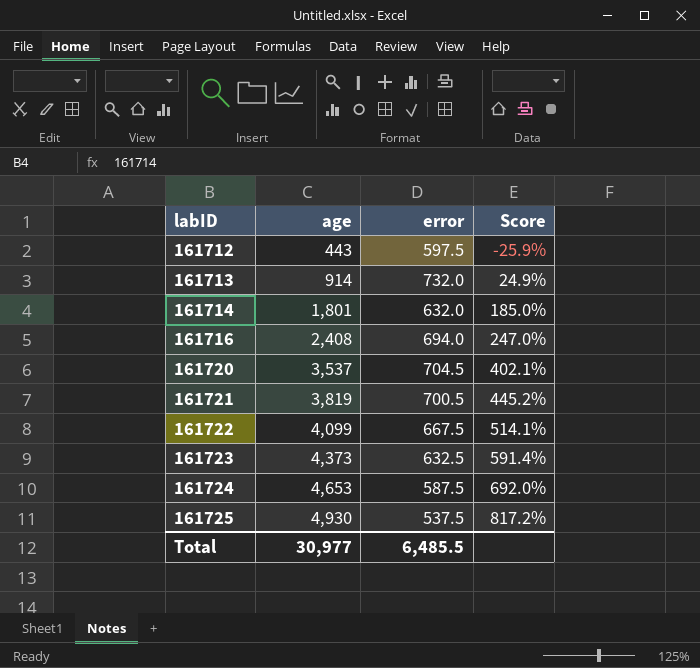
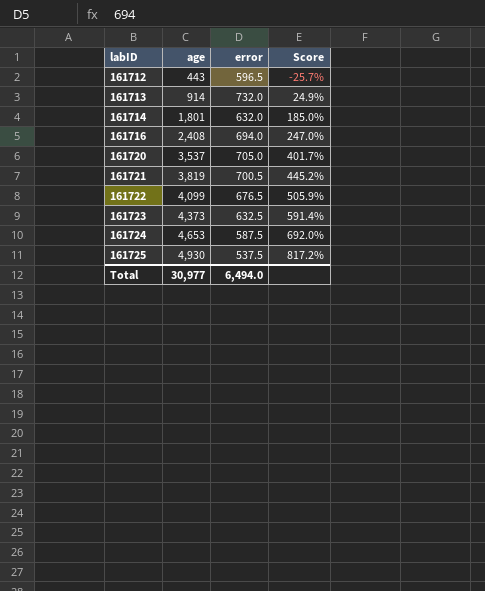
161712 | error: 597.5 -> 596.5
161712 | Score: -25.9% -> -25.7%
161720 | error: 704.5 -> 705.0
161720 | Score: 402.1% -> 401.7%
161722 | error: 667.5 -> 676.5
161722 | Score: 514.1% -> 505.9%
Total | error: 6,485.5 -> 6,494.0

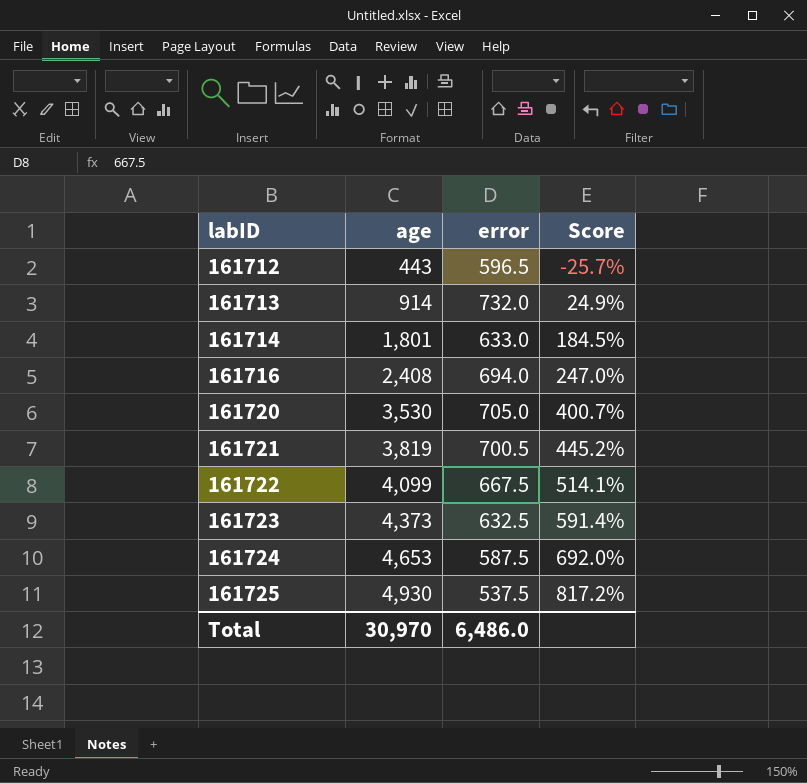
161714 | error: 632.0 -> 633.0
161714 | Score: 185.0% -> 184.5%
161720 | age: 3,537 -> 3,530
161720 | Score: 401.7% -> 400.7%
161722 | error: 676.5 -> 667.5
161722 | Score: 505.9% -> 514.1%
Total | age: 30,977 -> 30,970
Total | error: 6,494.0 -> 6,486.0

